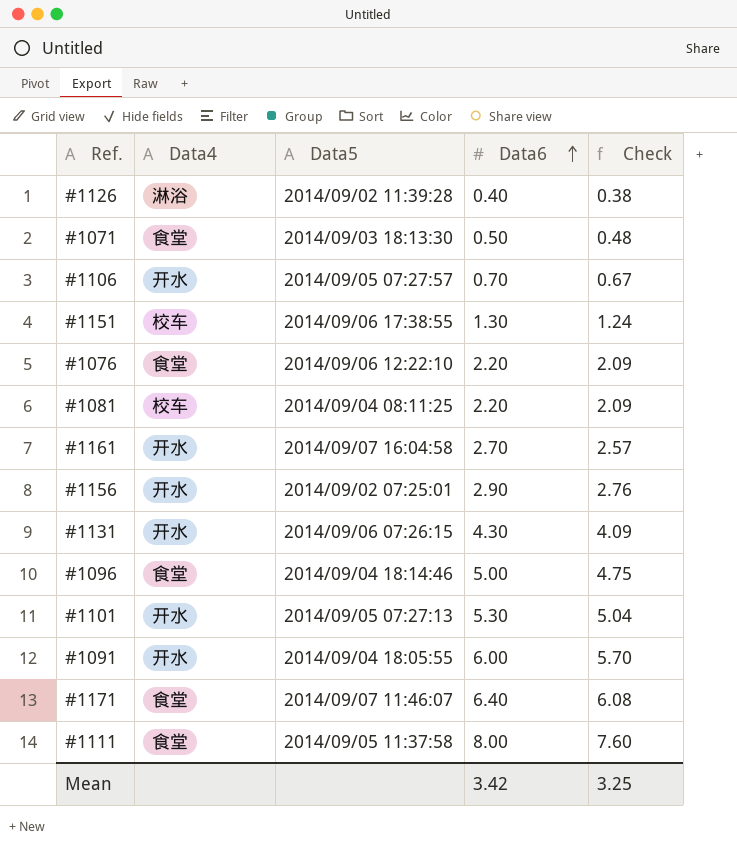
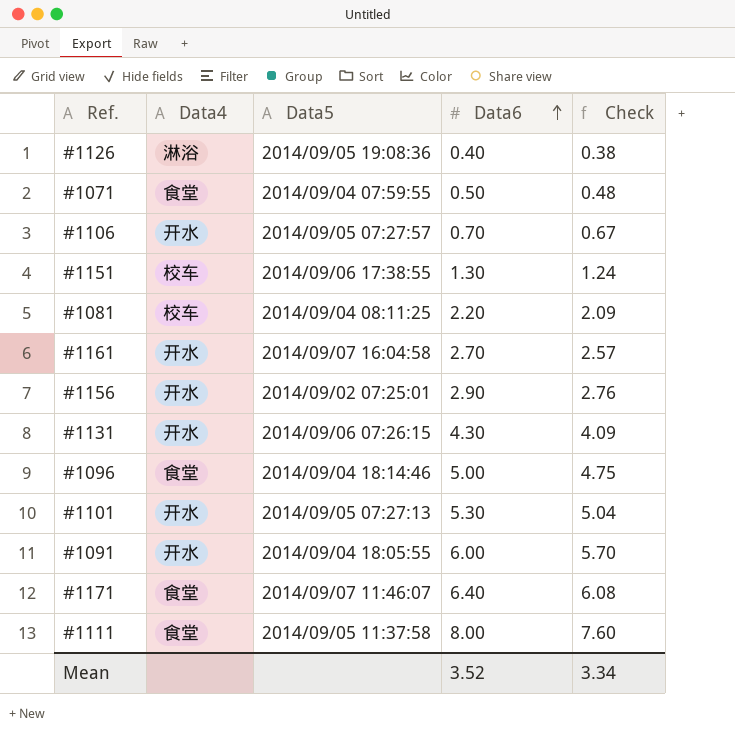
row #1076: 食堂 | 2014/09/06 12:22:10 | 2.20 | 2.09 -> none
#1126 | Data5: 2014/09/02 11:39:28 -> 2014/09/05 19:08:36
#1071 | Data5: 2014/09/03 18:13:30 -> 2014/09/04 07:59:55
Mean | Data6: 3.42 -> 3.52
Mean | Check: 3.25 -> 3.34

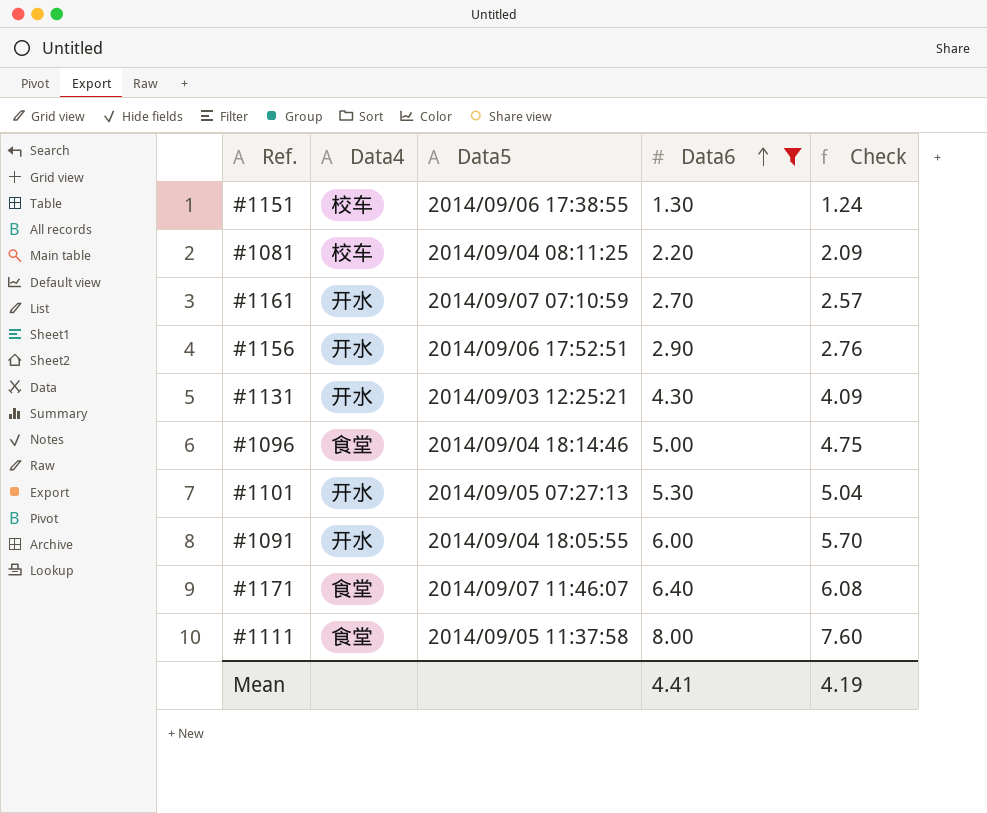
filter: none -> Data6 >= 1.30
#1161 | Data5: 2014/09/07 16:04:58 -> 2014/09/07 07:10:59
#1156 | Data5: 2014/09/02 07:25:01 -> 2014/09/06 17:52:51
#1131 | Data5: 2014/09/06 07:26:15 -> 2014/09/03 12:25:21
Mean | Data6: 3.52 -> 4.41
Mean | Check: 3.34 -> 4.19

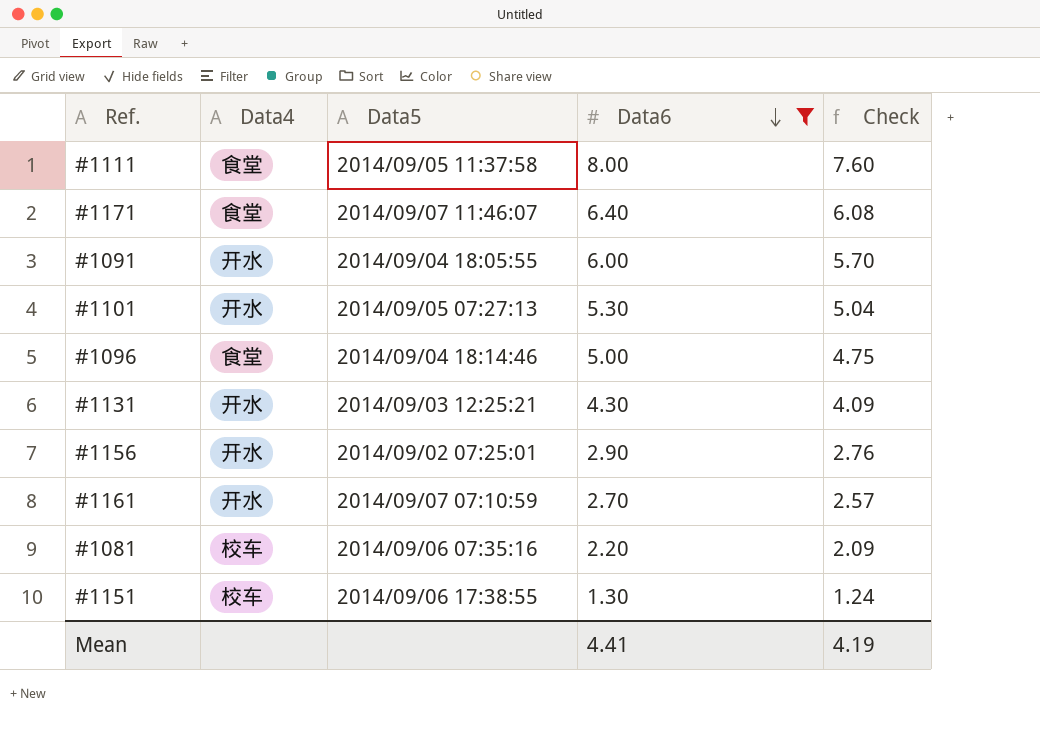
row order: Data6 ascending -> Data6 descending
#1156 | Data5: 2014/09/06 17:52:51 -> 2014/09/02 07:25:01
#1081 | Data5: 2014/09/04 08:11:25 -> 2014/09/06 07:35:16

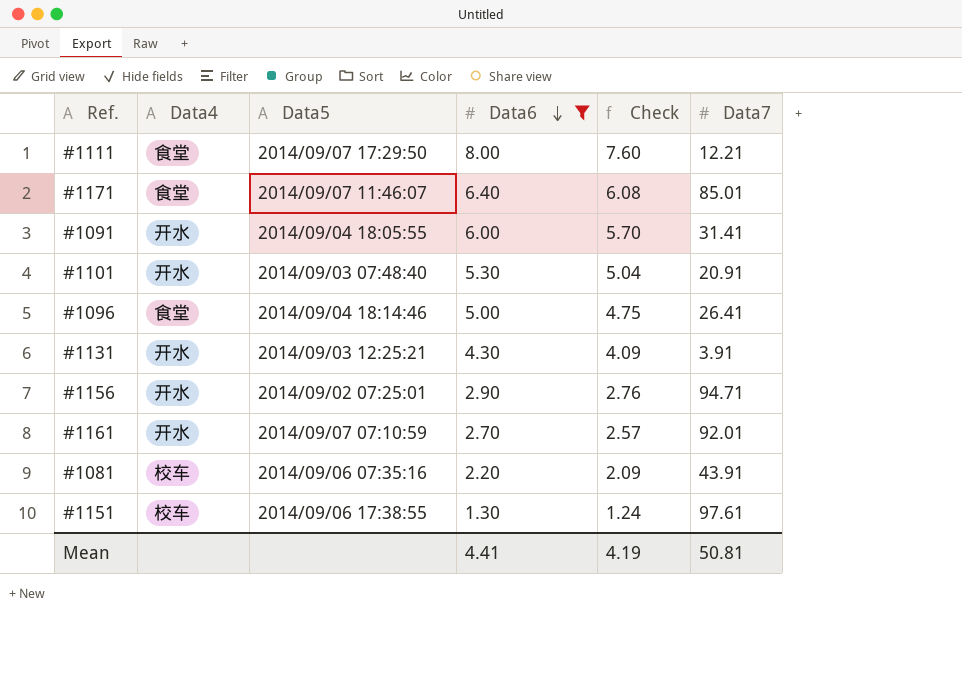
column Data7 | position: none -> 6
#1111 | Data5: 2014/09/05 11:37:58 -> 2014/09/07 17:29:50
#1101 | Data5: 2014/09/05 07:27:13 -> 2014/09/03 07:48:40

